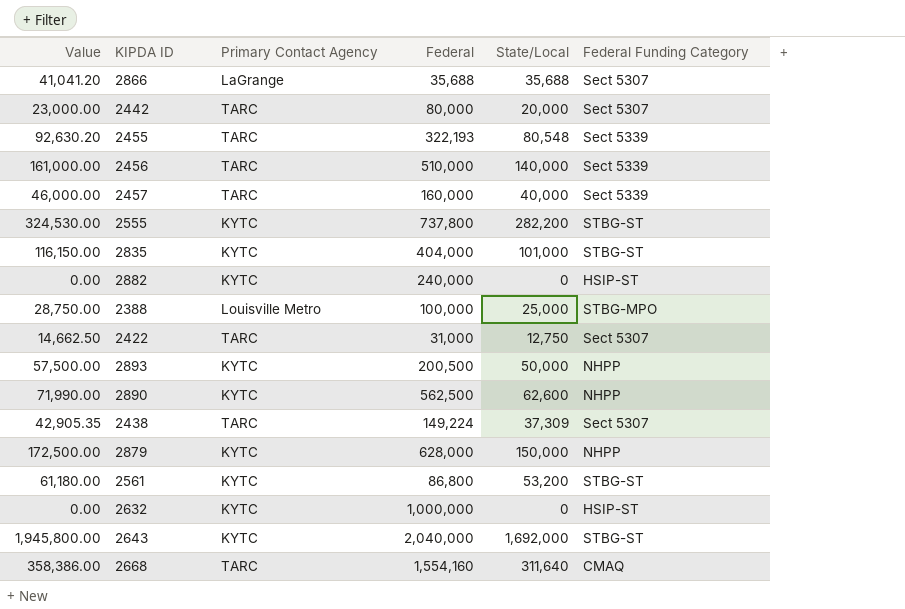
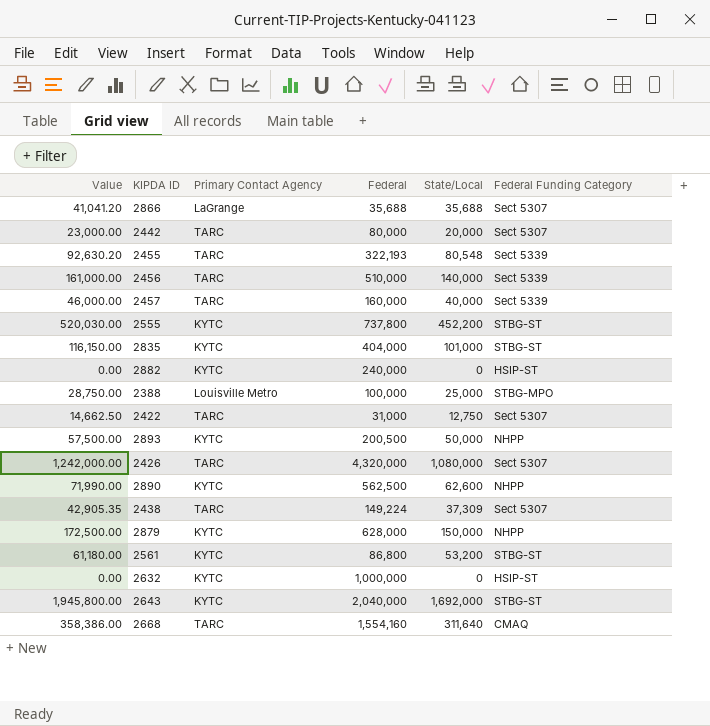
2555 | Value: 324,530.00 -> 520,030.00
2555 | State/Local: 282,200 -> 452,200
row 2426: none -> 1,242,000.00 | TARC | 4,320,000 | 1,080,000 | Sect 5307

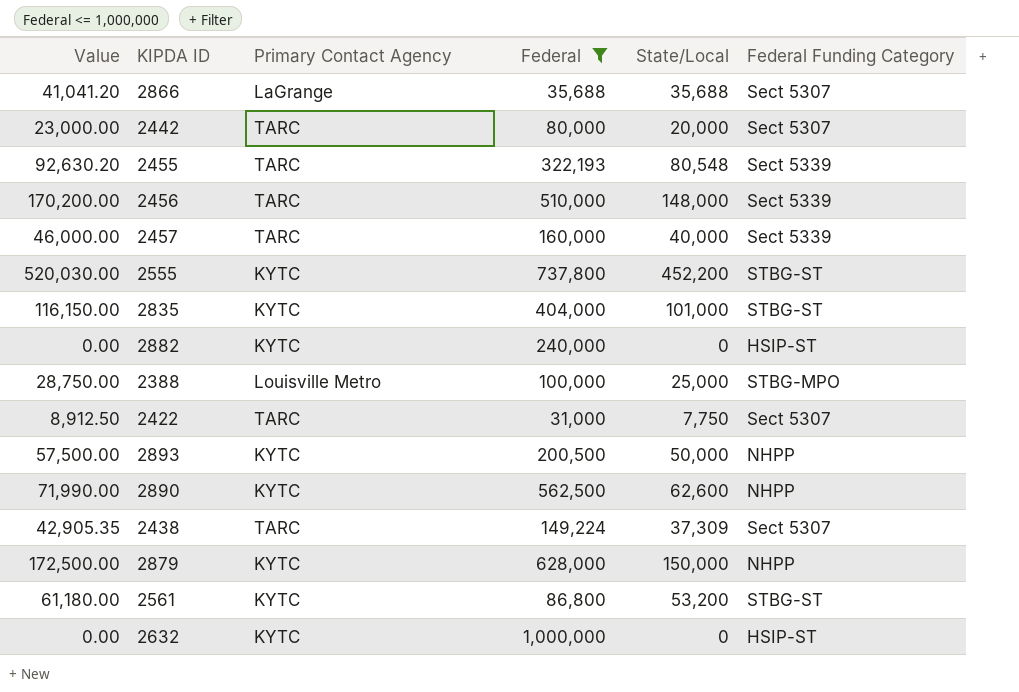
filter: none -> Federal <= 1,000,000
2456 | Value: 161,000.00 -> 170,200.00
2456 | State/Local: 140,000 -> 148,000
2422 | Value: 14,662.50 -> 8,912.50
2422 | State/Local: 12,750 -> 7,750

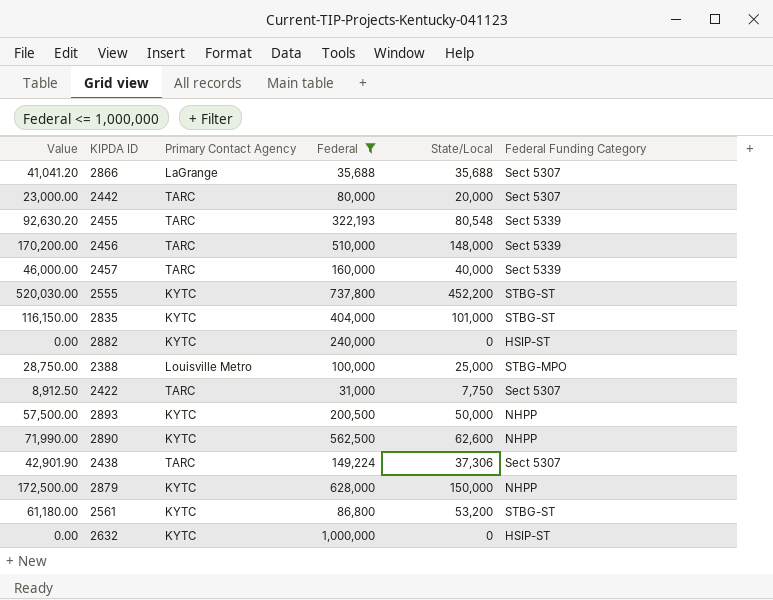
2438 | Value: 42,905.35 -> 42,901.90
2438 | State/Local: 37,309 -> 37,306

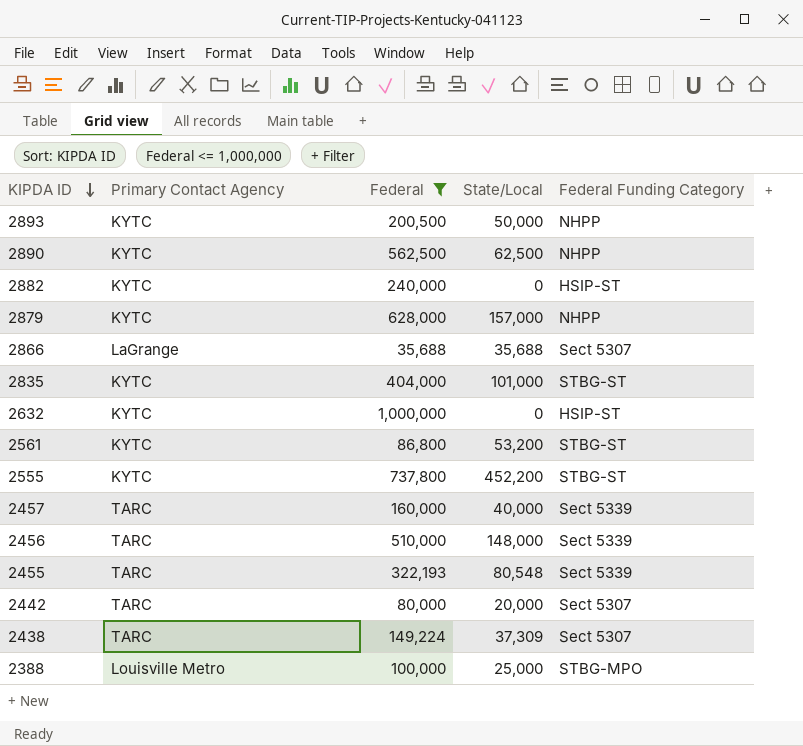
row order: none -> KIPDA ID descending
column Value | formula: [State/Local] * 1.15 -> none
row 2422: 8,912.50 | TARC | 31,000 | 7,750 | Sect 5307 -> none
2890 | State/Local: 62,600 -> 62,500
2879 | State/Local: 150,000 -> 157,000
2438 | State/Local: 37,306 -> 37,309

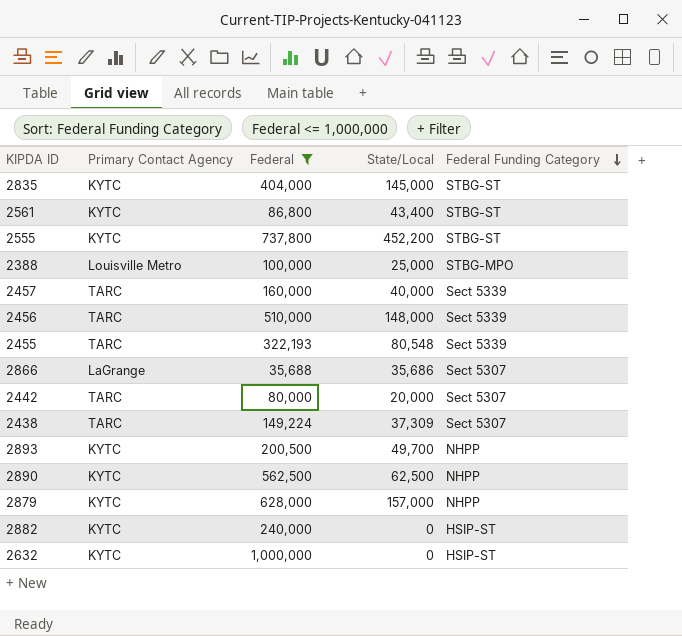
row order: KIPDA ID descending -> Federal Funding Category descending
2835 | State/Local: 101,000 -> 145,000
2561 | State/Local: 53,200 -> 43,400
2866 | State/Local: 35,688 -> 35,686
2893 | State/Local: 50,000 -> 49,700

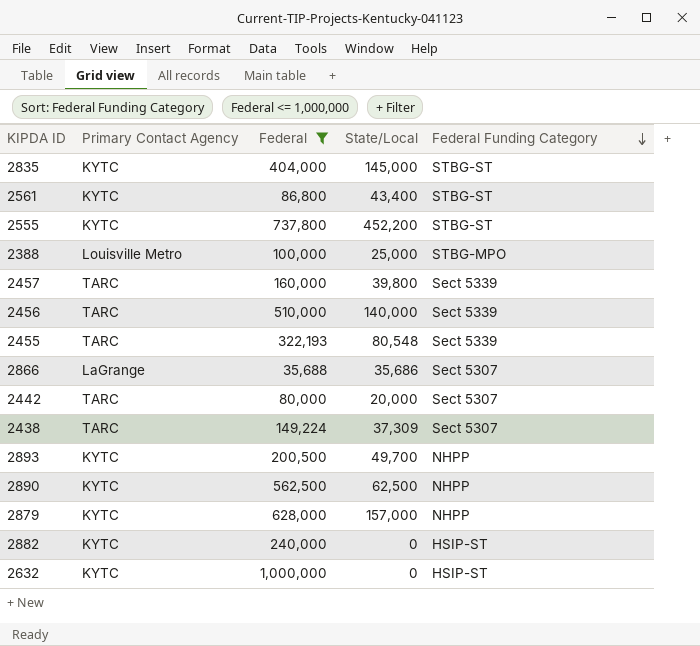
2457 | State/Local: 40,000 -> 39,800
2456 | State/Local: 148,000 -> 140,000

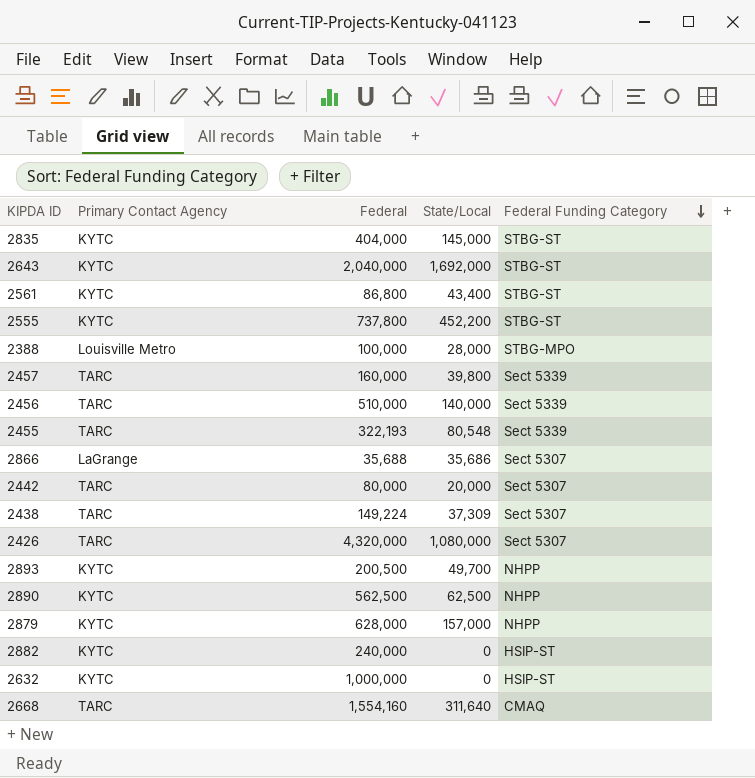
filter: Federal <= 1,000,000 -> none
2388 | State/Local: 25,000 -> 28,000

